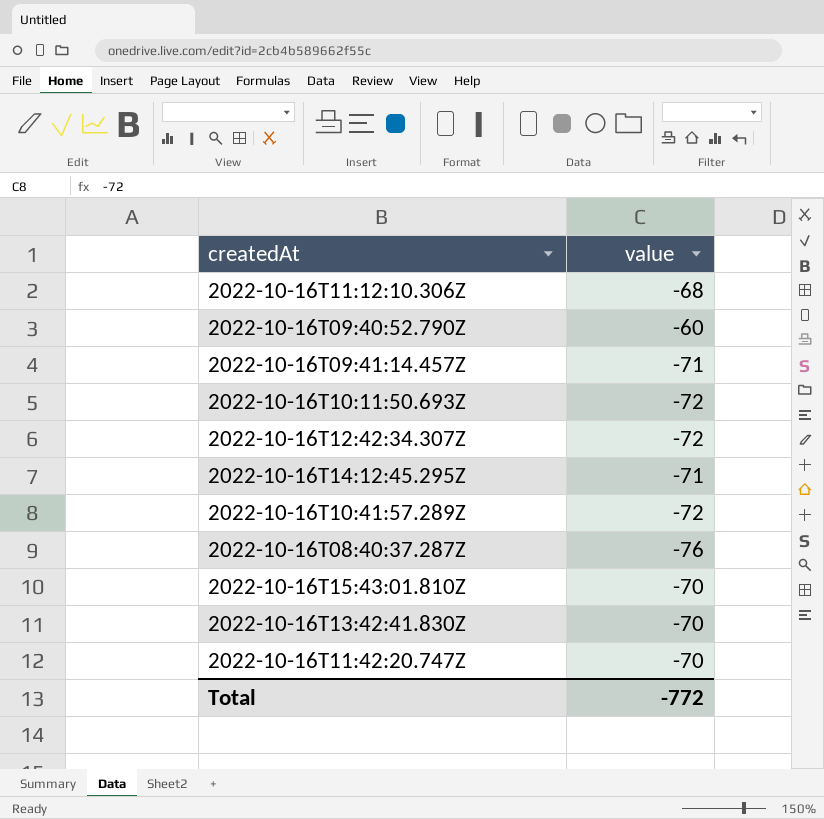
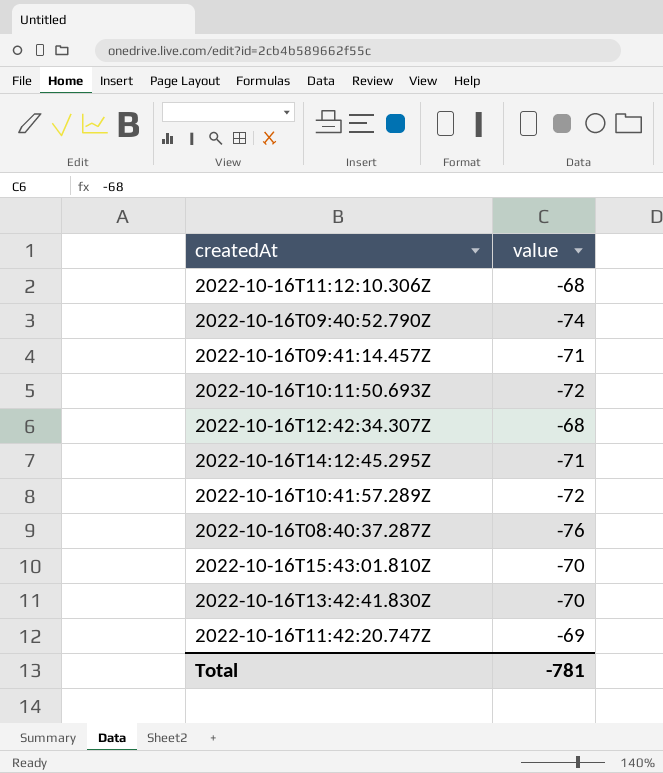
2022-10-16T09:40:52.790Z | value: -60 -> -74
2022-10-16T12:42:34.307Z | value: -72 -> -68
2022-10-16T11:42:20.747Z | value: -70 -> -69
Total | value: -772 -> -781

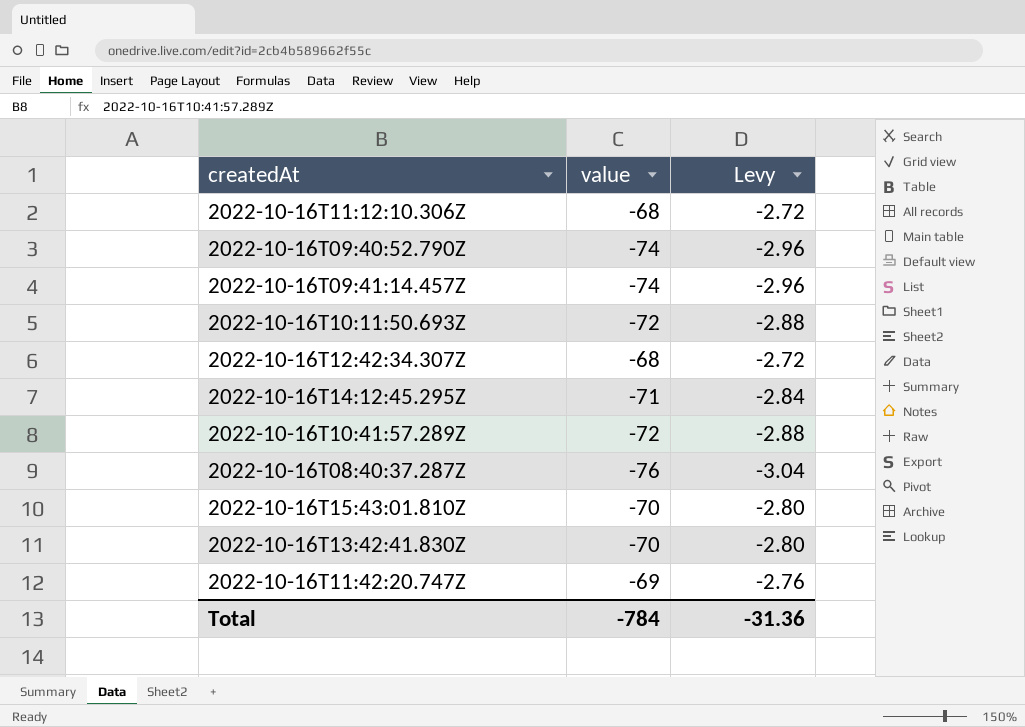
column Levy | formula: none -> [value] * 0.04
2022-10-16T09:41:14.457Z | value: -71 -> -74
Total | value: -781 -> -784

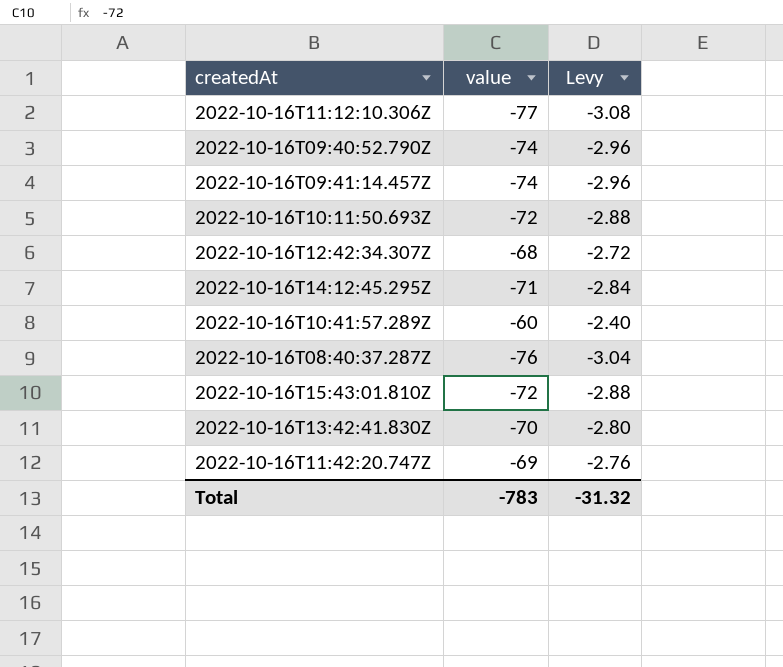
2022-10-16T11:12:10.306Z | value: -68 -> -77
2022-10-16T11:12:10.306Z | Levy: -2.72 -> -3.08
2022-10-16T10:41:57.289Z | value: -72 -> -60
2022-10-16T10:41:57.289Z | Levy: -2.88 -> -2.40
2022-10-16T15:43:01.810Z | value: -70 -> -72
2022-10-16T15:43:01.810Z | Levy: -2.80 -> -2.88
Total | value: -784 -> -783
Total | Levy: -31.36 -> -31.32

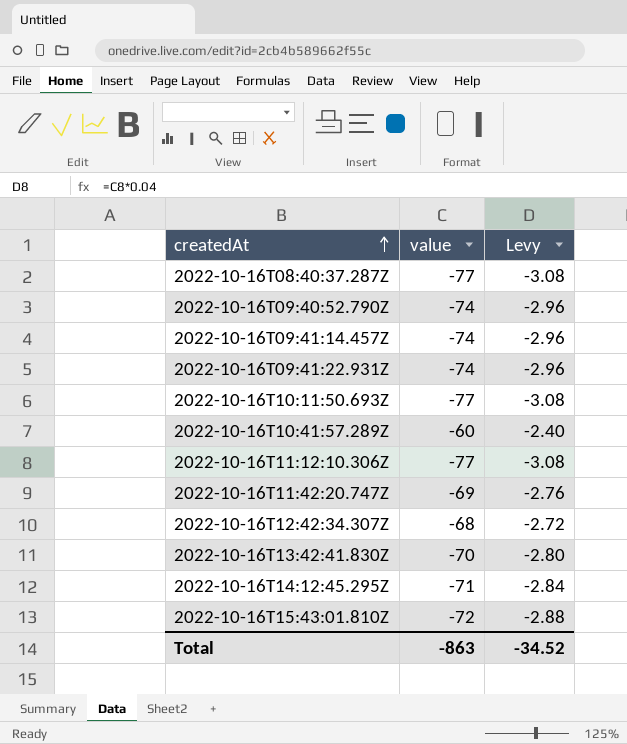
row order: none -> createdAt ascending
2022-10-16T08:40:37.287Z | value: -76 -> -77
2022-10-16T08:40:37.287Z | Levy: -3.04 -> -3.08
row 2022-10-16T09:41:22.931Z: none -> -74 | -2.96
2022-10-16T10:11:50.693Z | value: -72 -> -77
2022-10-16T10:11:50.693Z | Levy: -2.88 -> -3.08
Total | value: -783 -> -863
Total | Levy: -31.32 -> -34.52

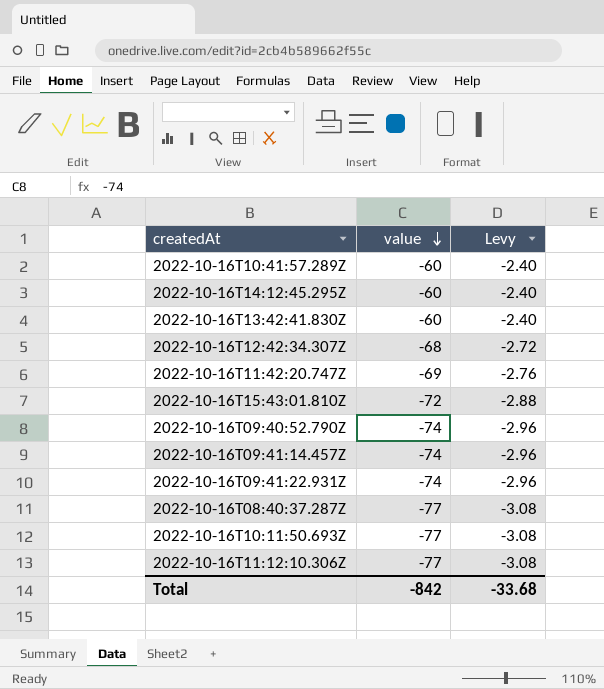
row order: createdAt ascending -> value descending
2022-10-16T14:12:45.295Z | value: -71 -> -60
2022-10-16T14:12:45.295Z | Levy: -2.84 -> -2.40
2022-10-16T13:42:41.830Z | value: -70 -> -60
2022-10-16T13:42:41.830Z | Levy: -2.80 -> -2.40
Total | value: -863 -> -842
Total | Levy: -34.52 -> -33.68

